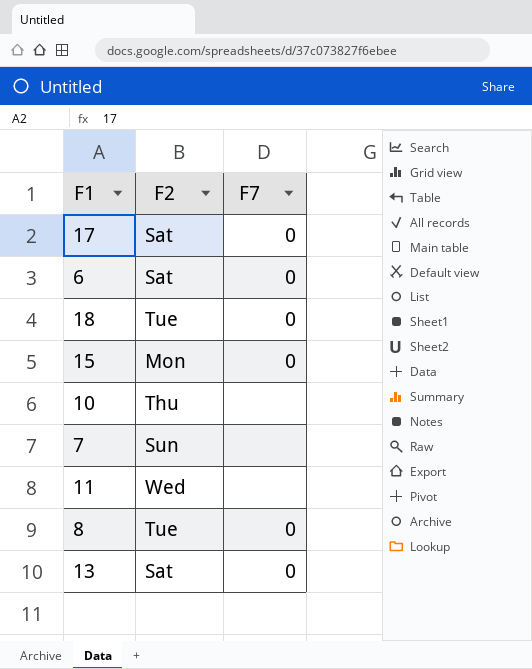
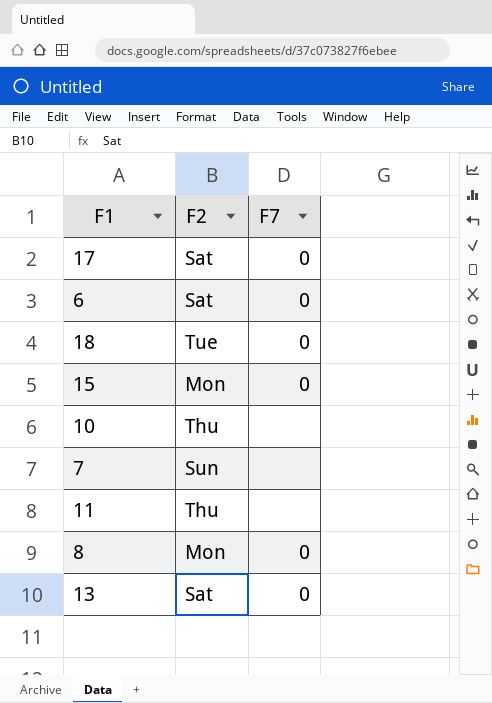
11 | F2: Wed -> Thu
8 | F2: Tue -> Mon

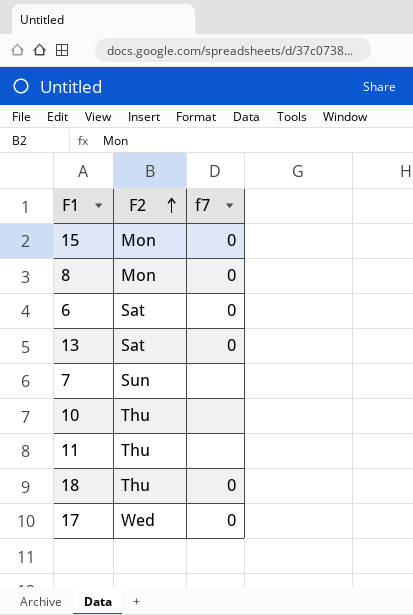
row order: none -> F2 ascending
column name: F7 -> f7
18 | F2: Tue -> Thu
17 | F2: Sat -> Wed

